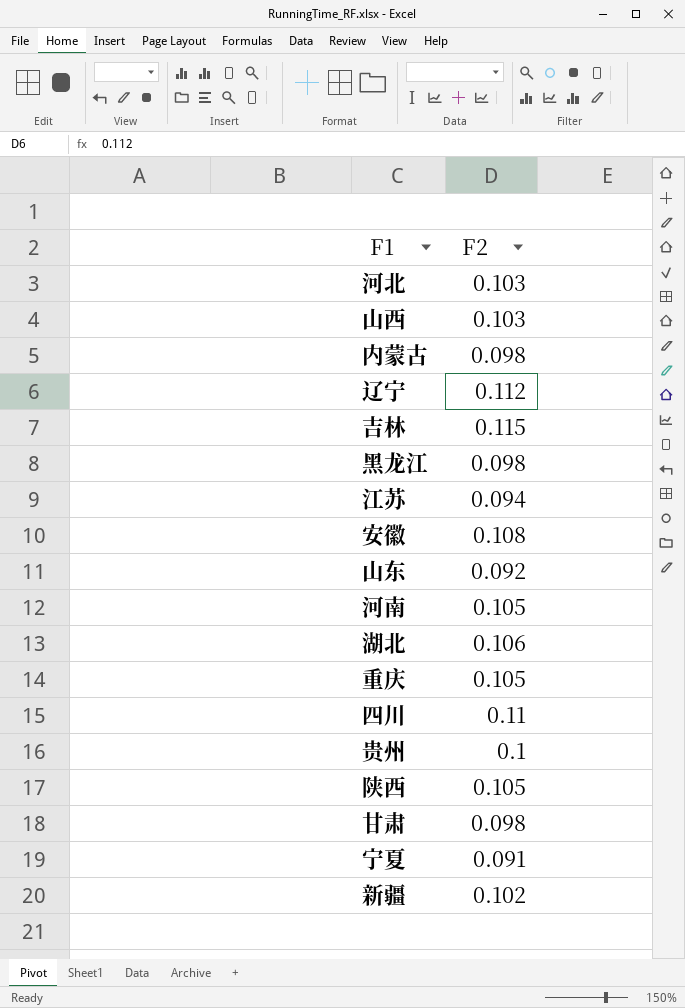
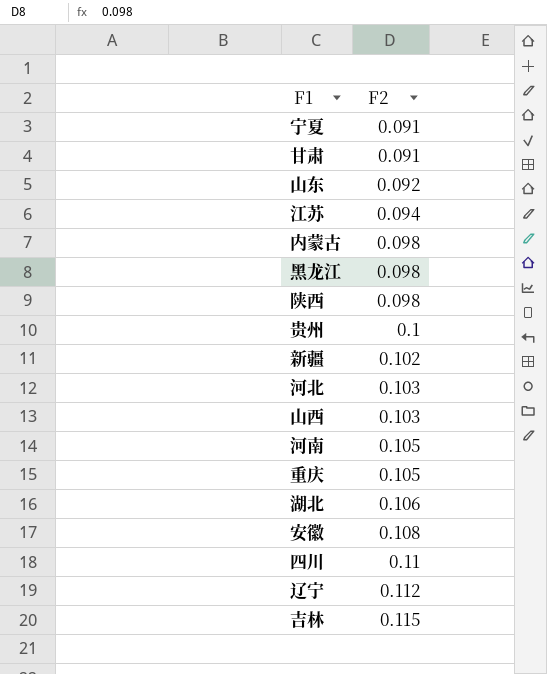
row order: none -> F2 ascending
甘肃 | F2: 0.098 -> 0.091
陕西 | F2: 0.105 -> 0.098

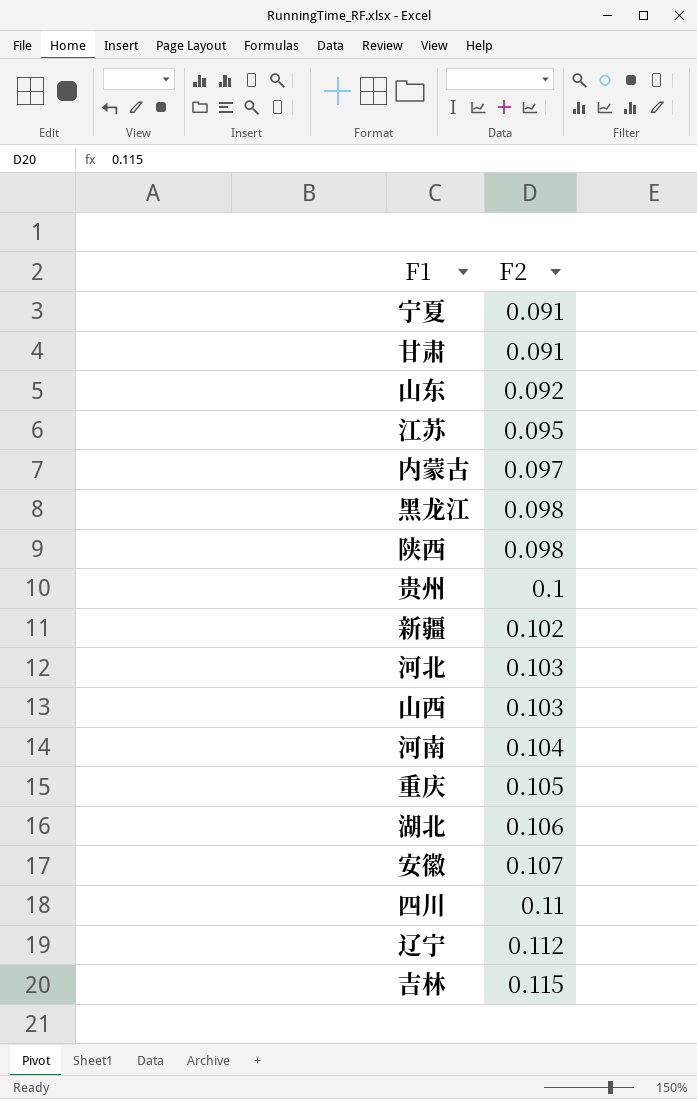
江苏 | F2: 0.094 -> 0.095
内蒙古 | F2: 0.098 -> 0.097
河南 | F2: 0.105 -> 0.104
安徽 | F2: 0.108 -> 0.107

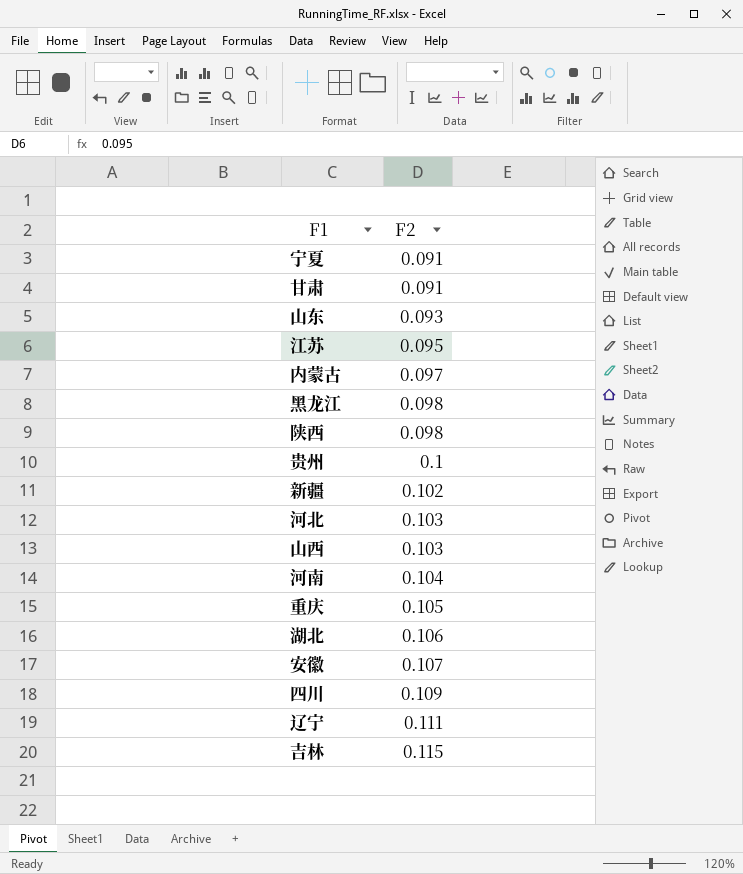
山东 | F2: 0.092 -> 0.093
四川 | F2: 0.11 -> 0.109
辽宁 | F2: 0.112 -> 0.111

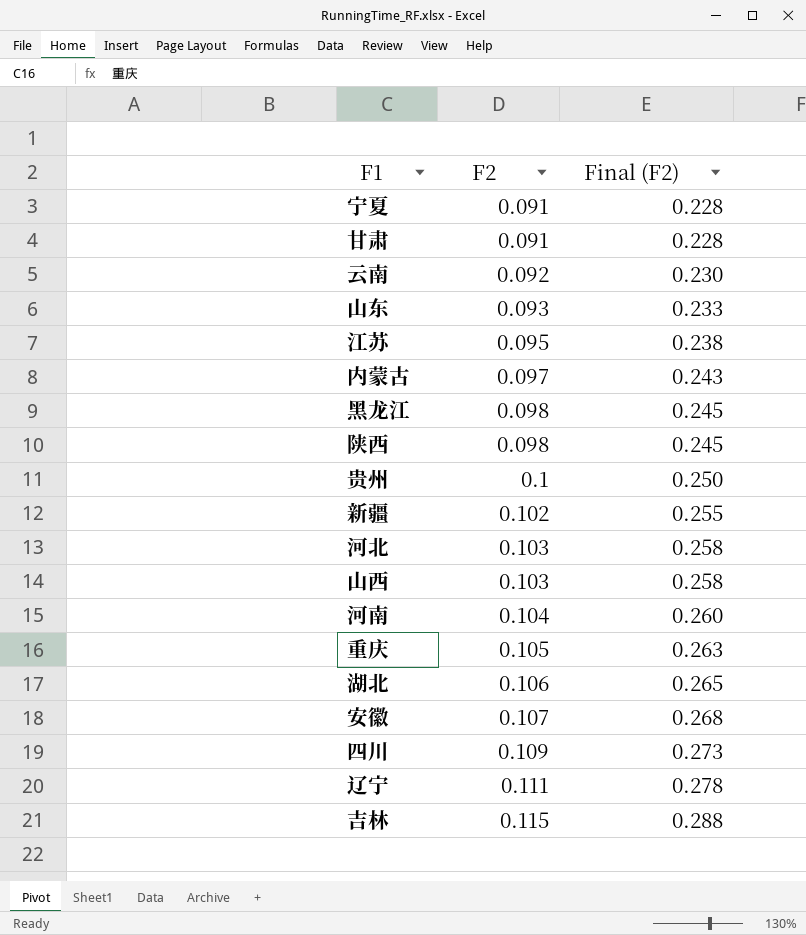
column Final (F2) | formula: none -> [F2] * 2.5
row 云南: none -> 0.092 | 0.230

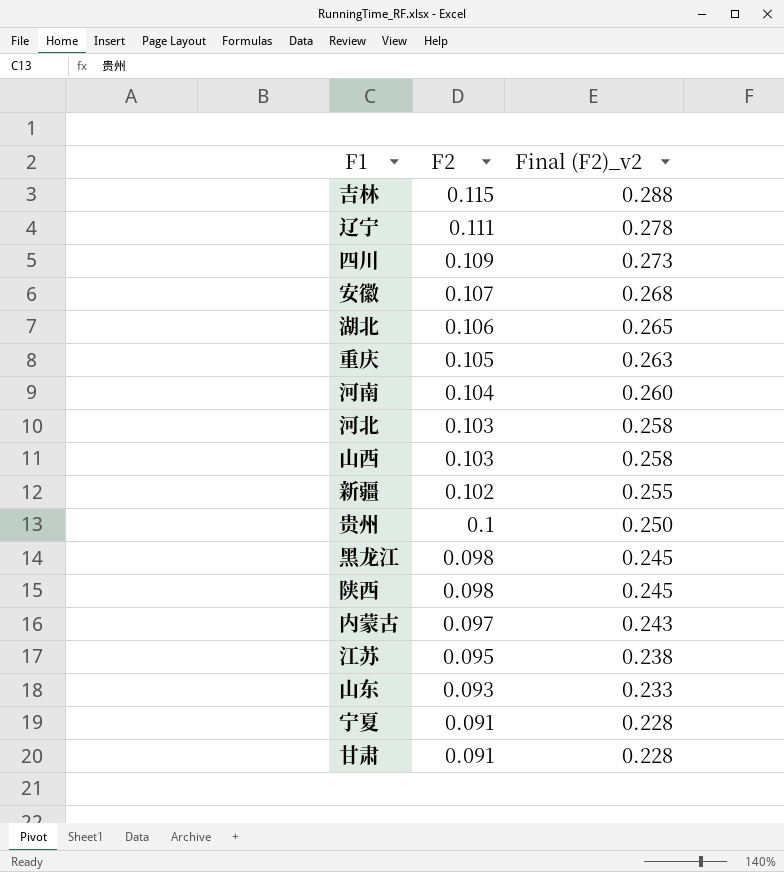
row order: F2 ascending -> F2 descending
column name: Final (F2) -> Final (F2)_v2
row 云南: 0.092 | 0.230 -> none

